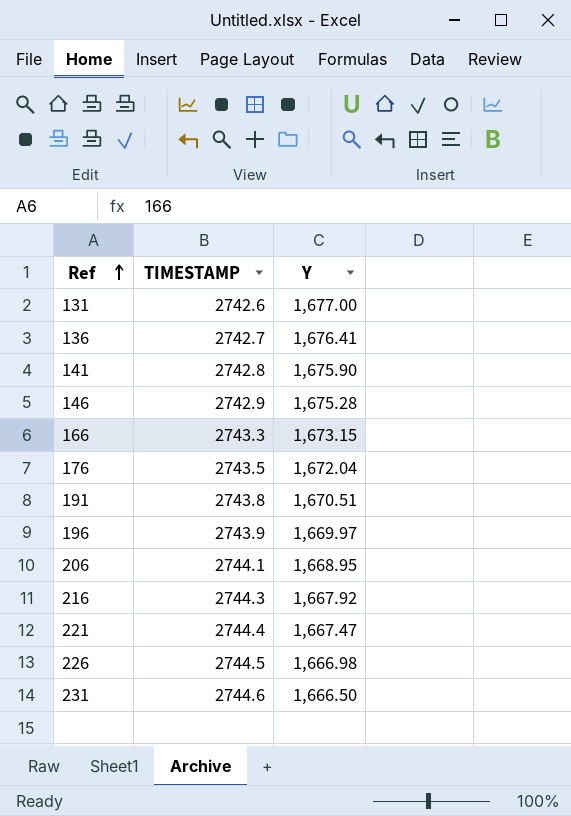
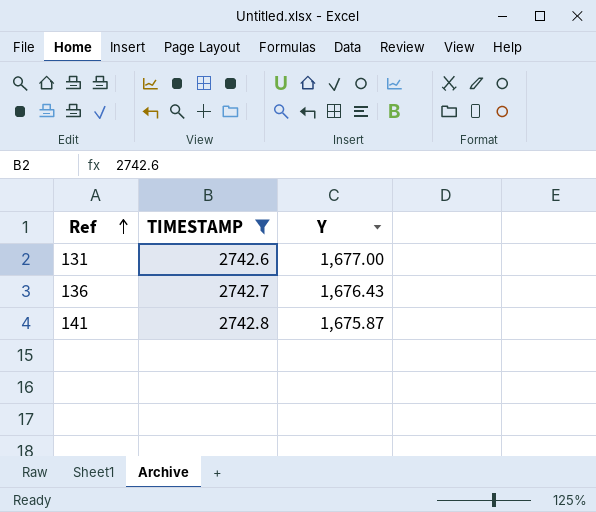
filter: none -> TIMESTAMP <= 2742.8
136 | Y: 1,676.41 -> 1,676.43
141 | Y: 1,675.90 -> 1,675.87

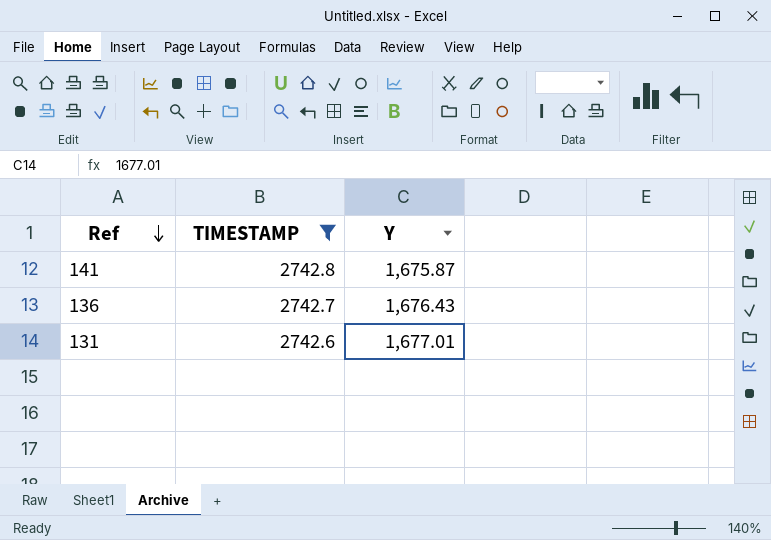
row order: Ref ascending -> Ref descending
131 | Y: 1,677.00 -> 1,677.01

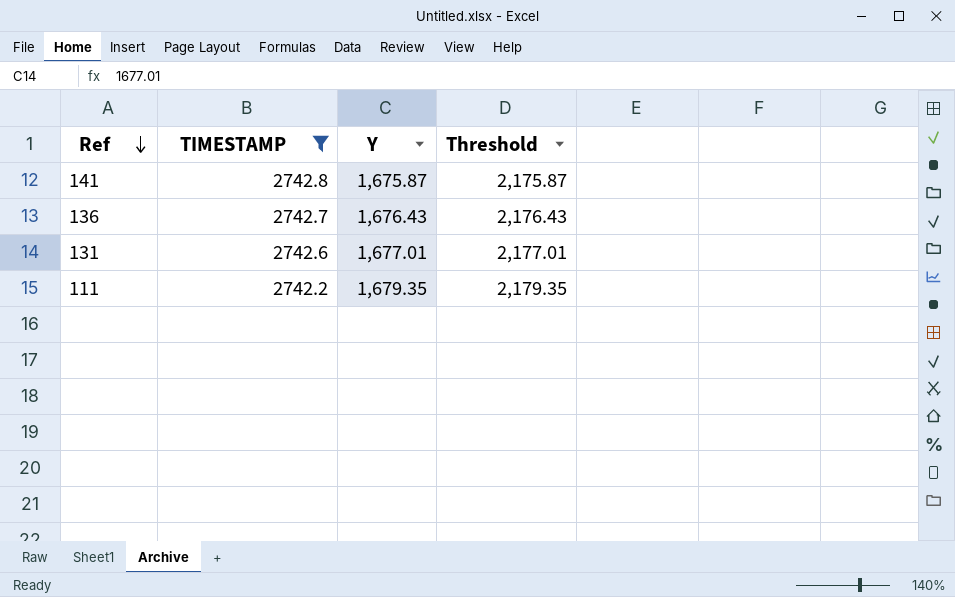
column Threshold | formula: none -> [Y] + 500
row 111: none -> 2742.2 | 1,679.35 | 2,179.35

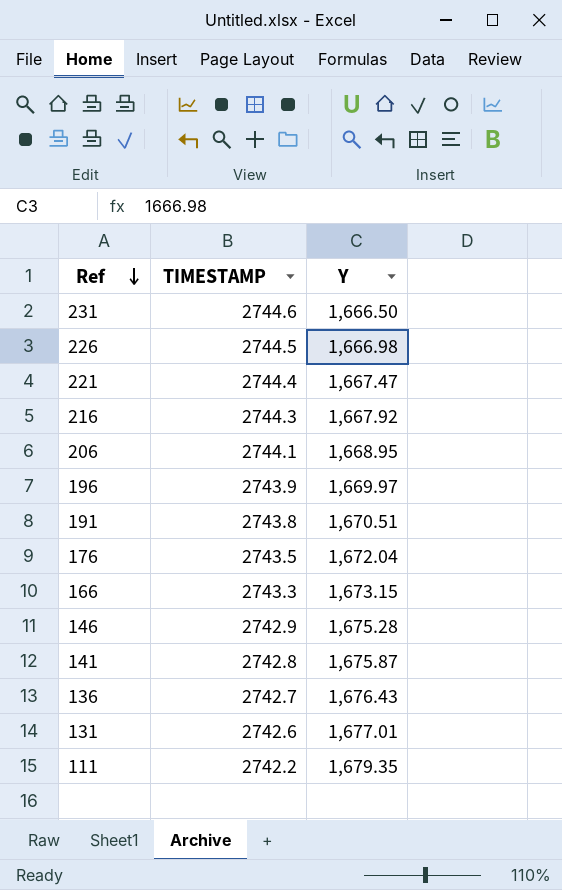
filter: TIMESTAMP <= 2742.8 -> none
column Threshold | formula: [Y] + 500 -> none

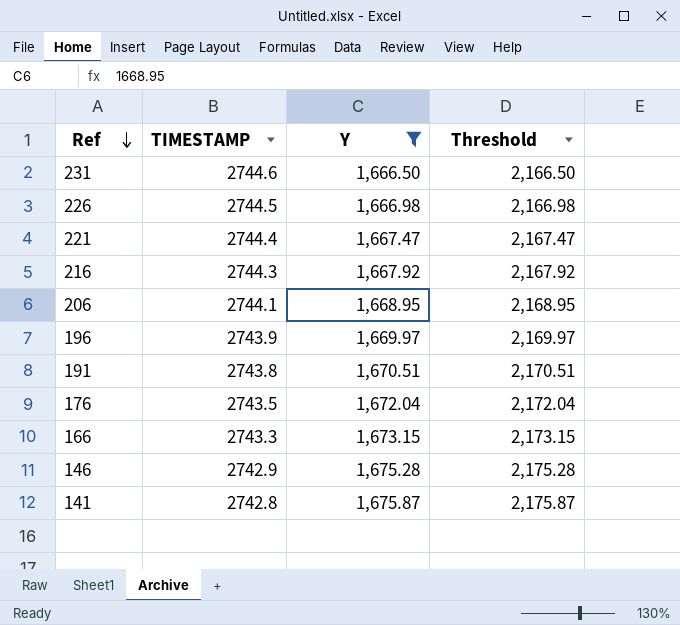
filter: none -> Y <= 1,675.87
column Threshold | formula: none -> [Y] + 500

